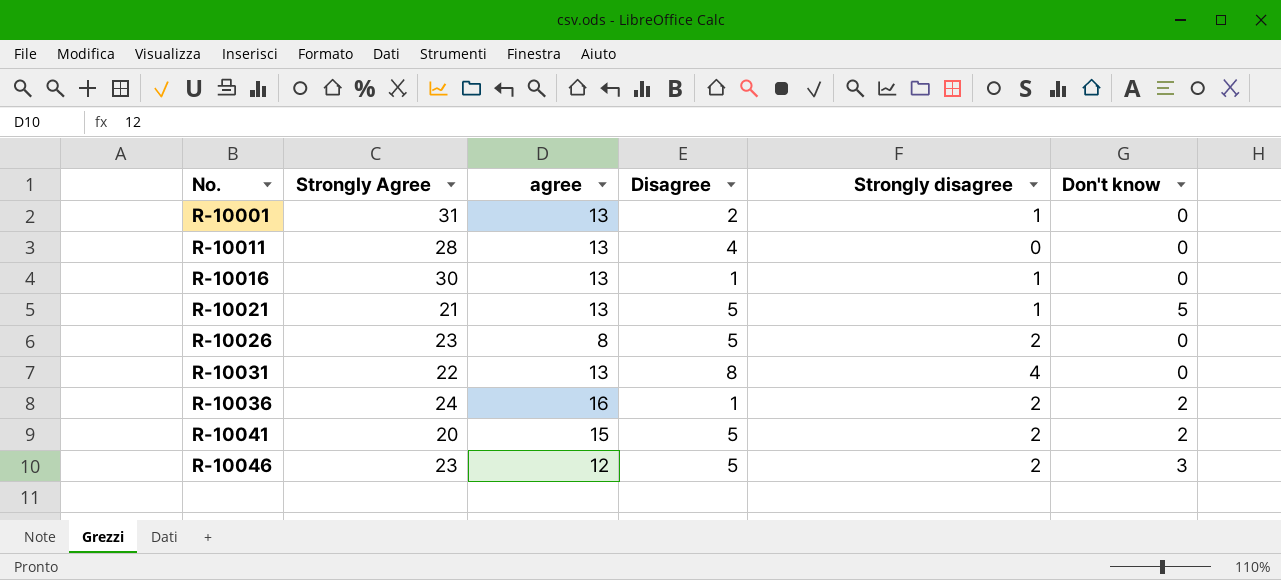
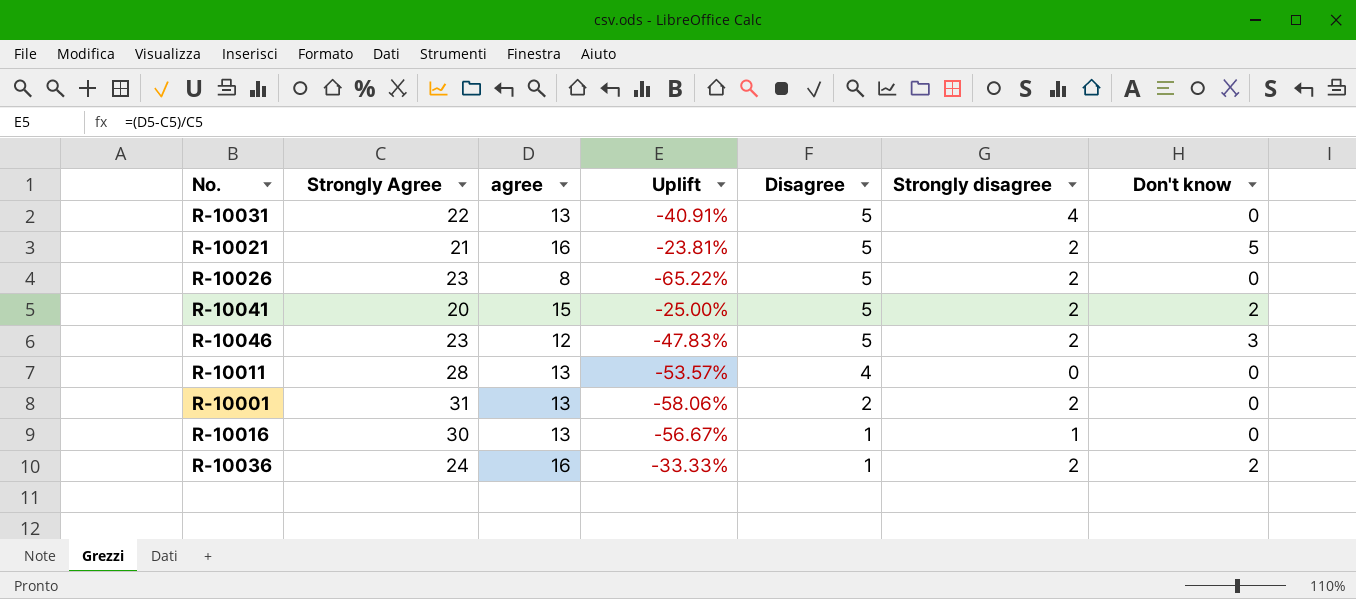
row order: No. ascending -> Disagree descending
column Uplift | formula: none -> ([agree] - [Strongly Agree]) / [Strongly Agree]
R-10031 | Disagree: 8 -> 5
R-10021 | agree: 13 -> 16
R-10021 | Strongly disagree: 1 -> 2
R-10001 | Strongly disagree: 1 -> 2

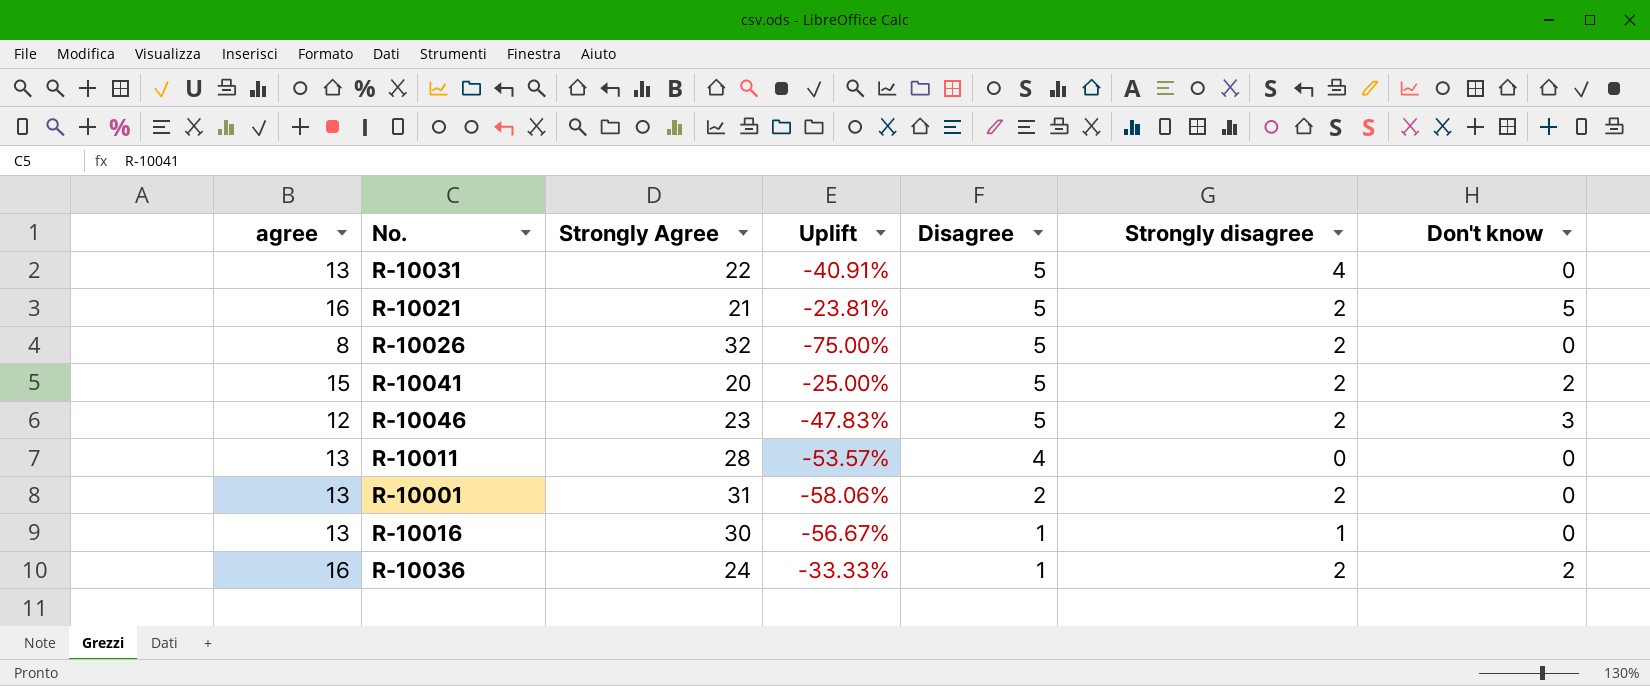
column agree | position: 3 -> 1
R-10026 | Strongly Agree: 23 -> 32
R-10026 | Uplift: -65.22% -> -75.00%

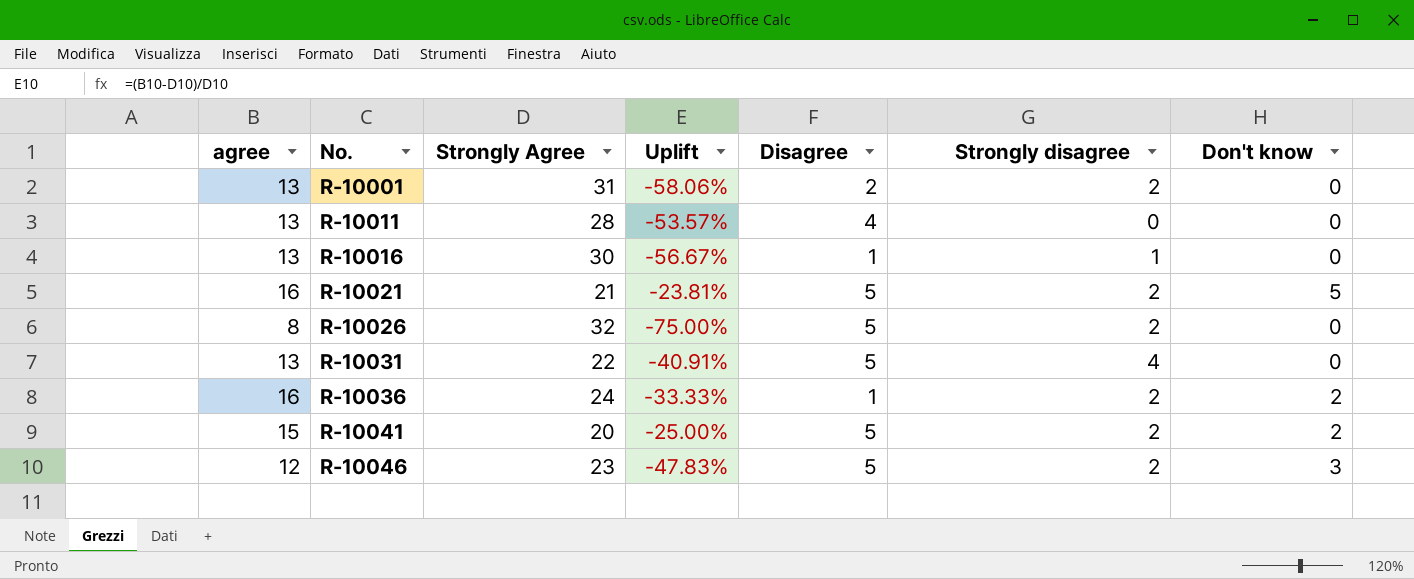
row order: Disagree descending -> No. ascending

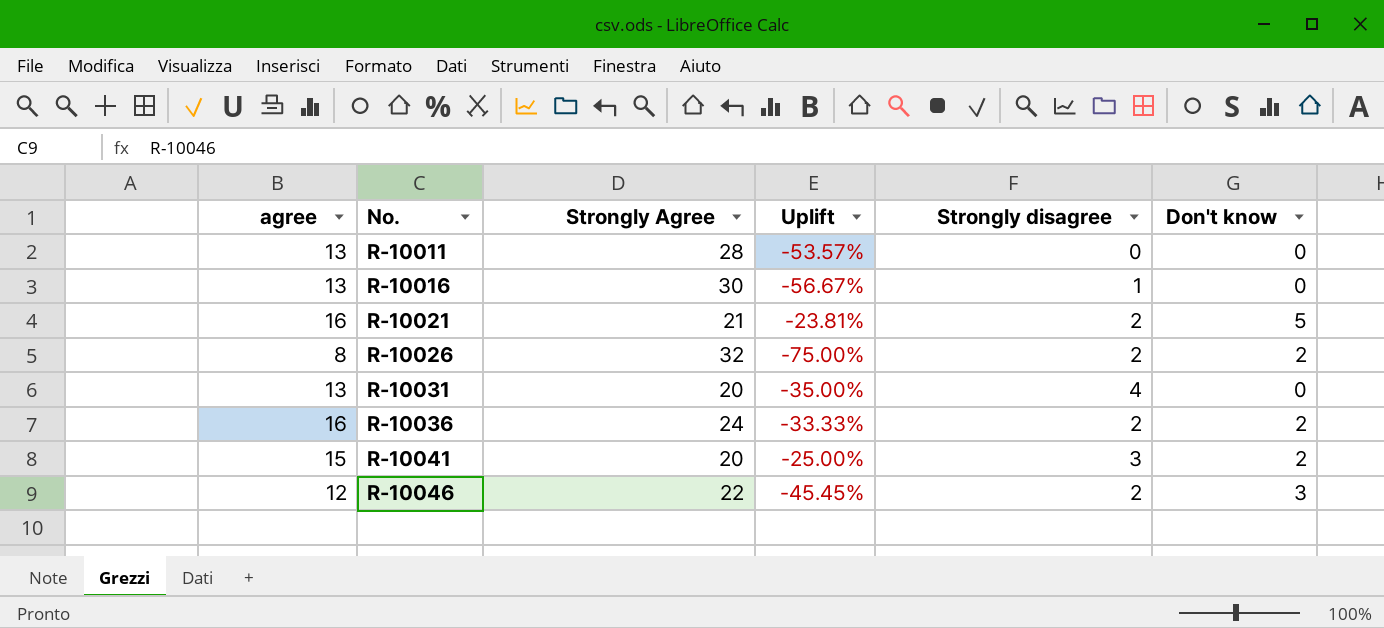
column Disagree | position: 5 -> none
row R-10001: 13 | 31 | -58.06% | 2 | 2 | 0 -> none
R-10026 | Don't know: 0 -> 2
R-10031 | Strongly Agree: 22 -> 20
R-10031 | Uplift: -40.91% -> -35.00%
R-10041 | Strongly disagree: 2 -> 3
R-10046 | Strongly Agree: 23 -> 22
R-10046 | Uplift: -47.83% -> -45.45%

